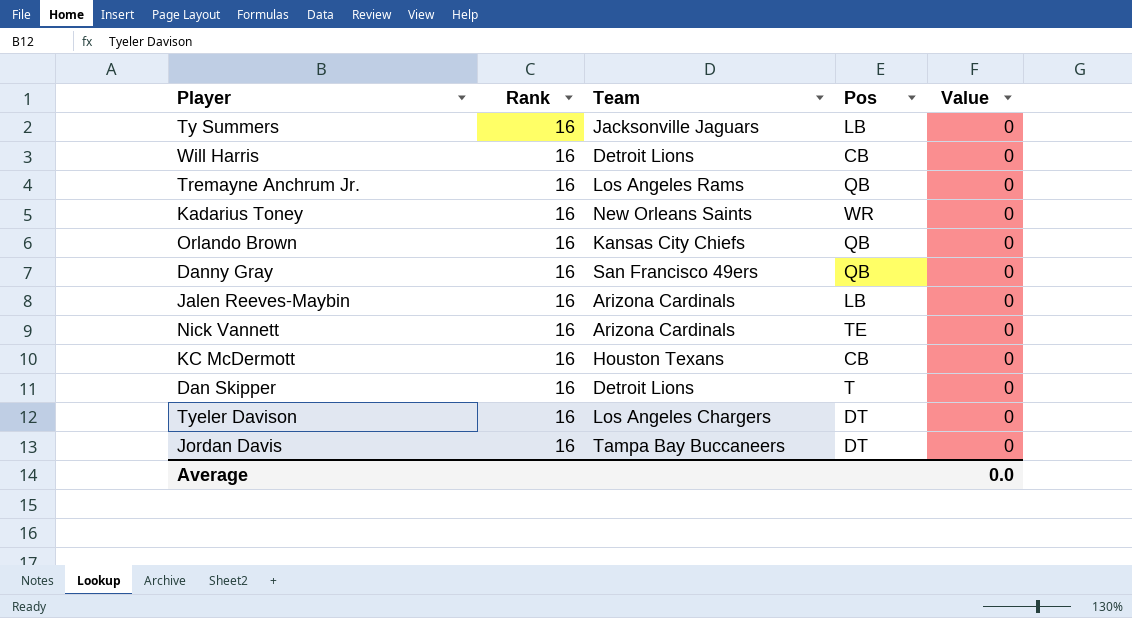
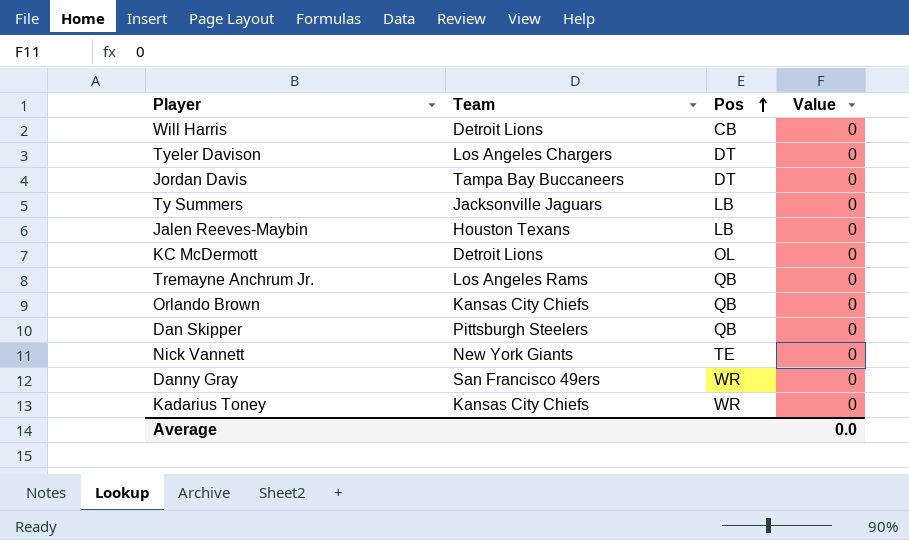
row order: none -> Pos ascending
column Rank | position: 2 -> none
Jalen Reeves-Maybin | Team: Arizona Cardinals -> Houston Texans
KC McDermott | Team: Houston Texans -> Detroit Lions
KC McDermott | Pos: CB -> OL
Dan Skipper | Team: Detroit Lions -> Pittsburgh Steelers
Dan Skipper | Pos: T -> QB
Nick Vannett | Team: Arizona Cardinals -> New York Giants
Danny Gray | Pos: QB -> WR
Kadarius Toney | Team: New Orleans Saints -> Kansas City Chiefs

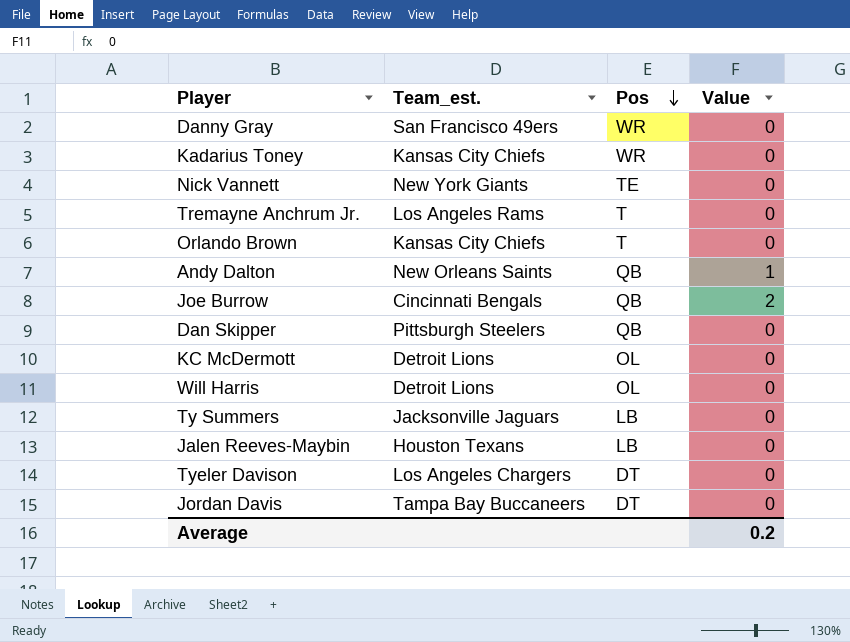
row order: Pos ascending -> Pos descending
column name: Team -> Team_est.
Tremayne Anchrum Jr. | Pos: QB -> T
Orlando Brown | Pos: QB -> T
row Andy Dalton: none -> New Orleans Saints | QB | 1
row Joe Burrow: none -> Cincinnati Bengals | QB | 2
Will Harris | Pos: CB -> OL
Average | Value: 0.0 -> 0.2

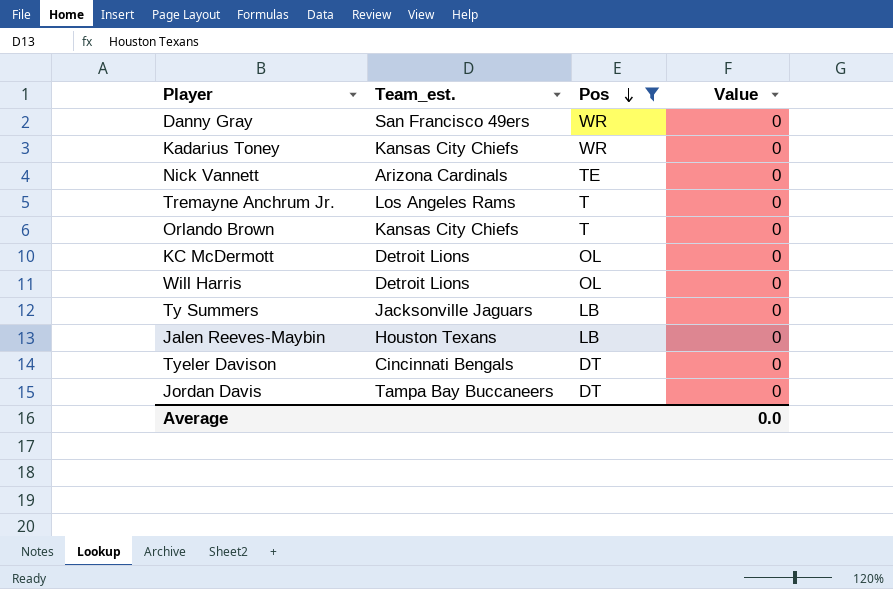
filter: none -> Pos != QB
Nick Vannett | Team_est.: New York Giants -> Arizona Cardinals
Tyeler Davison | Team_est.: Los Angeles Chargers -> Cincinnati Bengals
Average | Value: 0.2 -> 0.0

